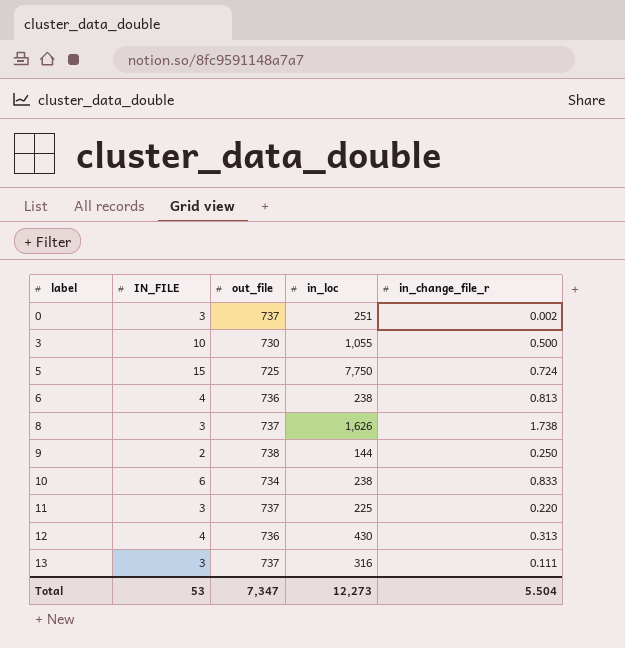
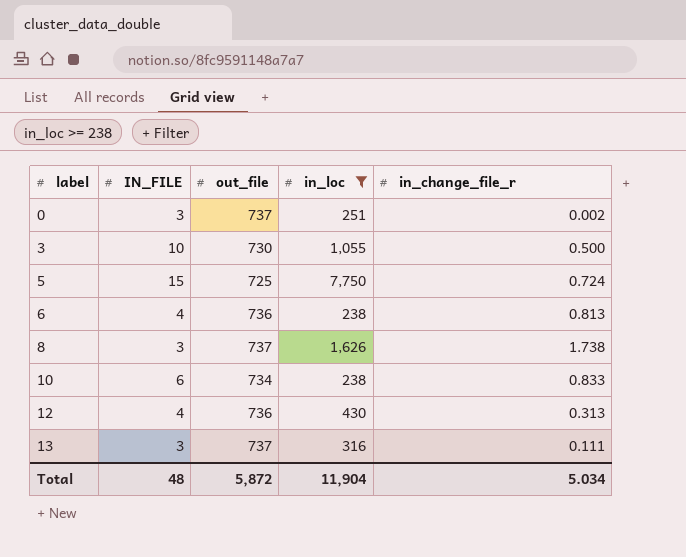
filter: none -> in_loc >= 238
Total | IN_FILE: 53 -> 48
Total | out_file: 7,347 -> 5,872
Total | in_loc: 12,273 -> 11,904
Total | in_change_file_r: 5.504 -> 5.034

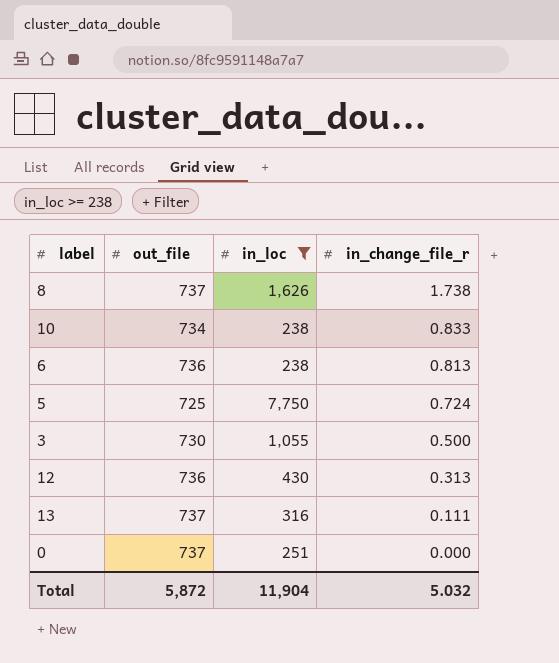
row order: label ascending -> in_change_file_r descending
column IN_FILE | position: 2 -> none
0 | in_change_file_r: 0.002 -> 0.000
Total | in_change_file_r: 5.034 -> 5.032

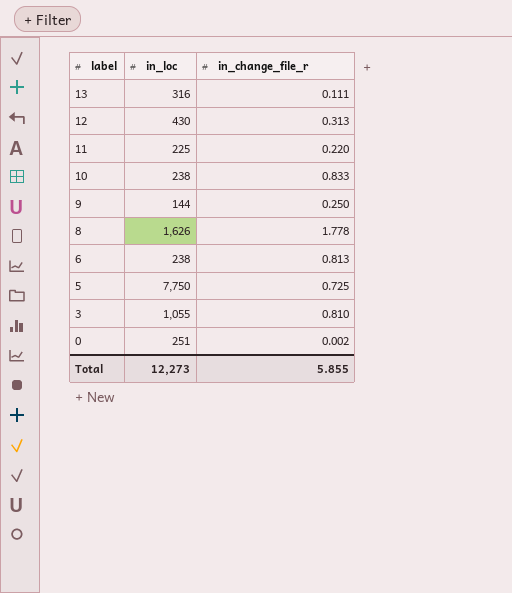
filter: in_loc >= 238 -> none
row order: in_change_file_r descending -> label descending
column out_file | position: 2 -> none
8 | in_change_file_r: 1.738 -> 1.778
5 | in_change_file_r: 0.724 -> 0.725
3 | in_change_file_r: 0.500 -> 0.810
0 | in_change_file_r: 0.000 -> 0.002
Total | in_loc: 11,904 -> 12,273
Total | in_change_file_r: 5.032 -> 5.855

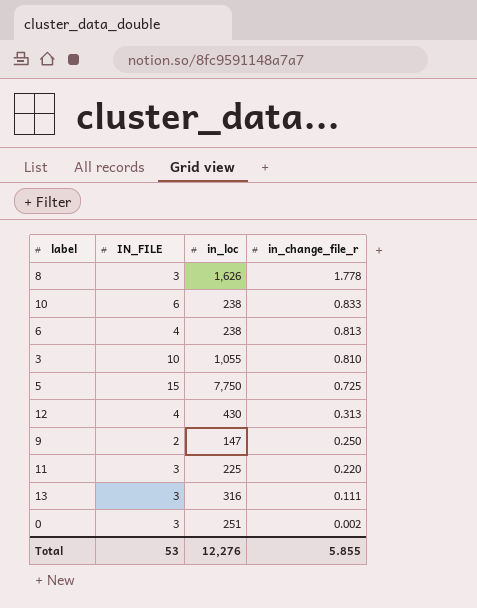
row order: label descending -> in_change_file_r descending
column IN_FILE | position: none -> 2
9 | in_loc: 144 -> 147
Total | in_loc: 12,273 -> 12,276

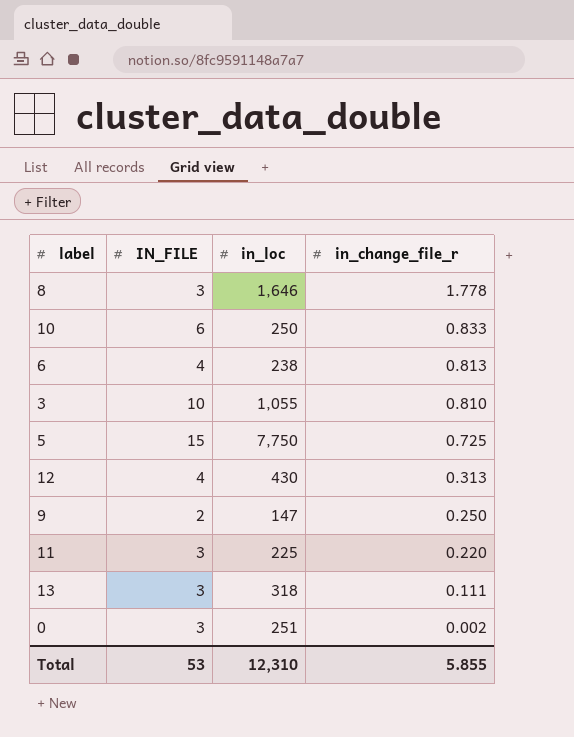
8 | in_loc: 1,626 -> 1,646
10 | in_loc: 238 -> 250
13 | in_loc: 316 -> 318
Total | in_loc: 12,276 -> 12,310

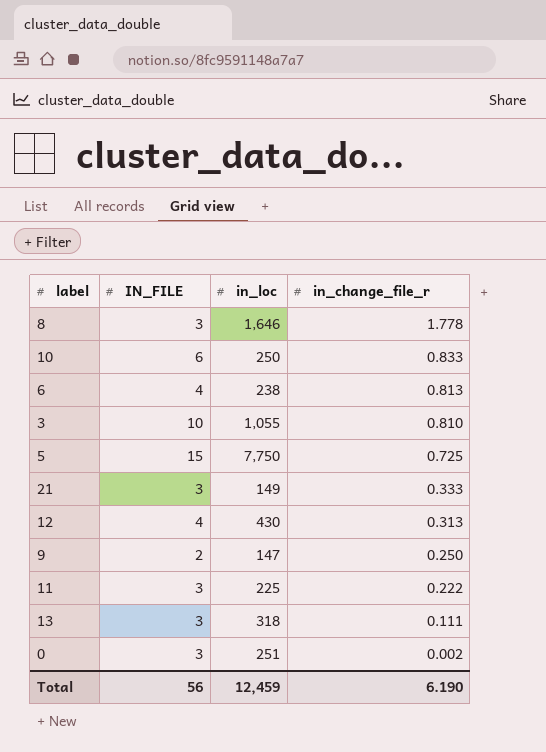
row 21: none -> 3 | 149 | 0.333
11 | in_change_file_r: 0.220 -> 0.222
Total | IN_FILE: 53 -> 56
Total | in_loc: 12,310 -> 12,459
Total | in_change_file_r: 5.855 -> 6.190

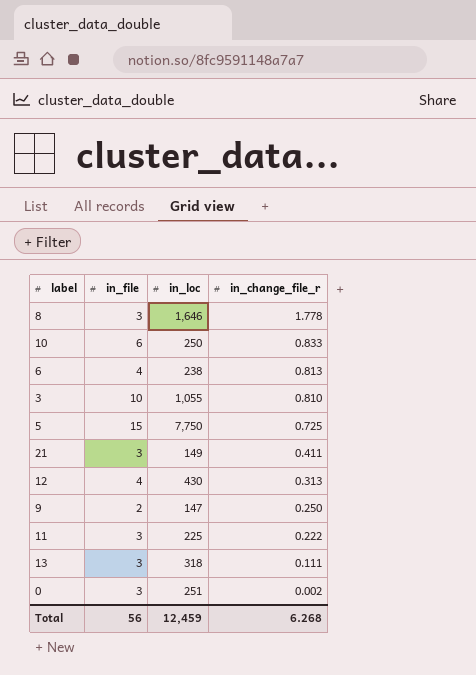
column name: IN_FILE -> in_file
21 | in_change_file_r: 0.333 -> 0.411
Total | in_change_file_r: 6.190 -> 6.268

